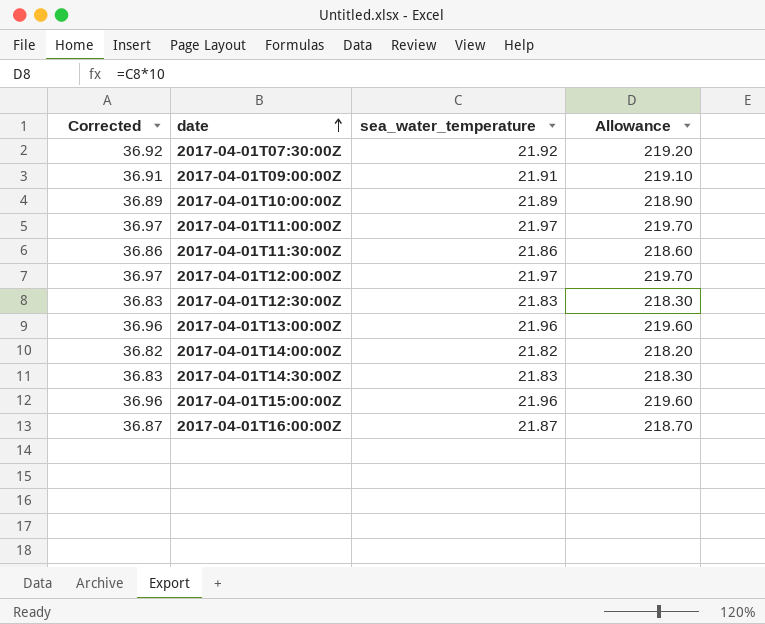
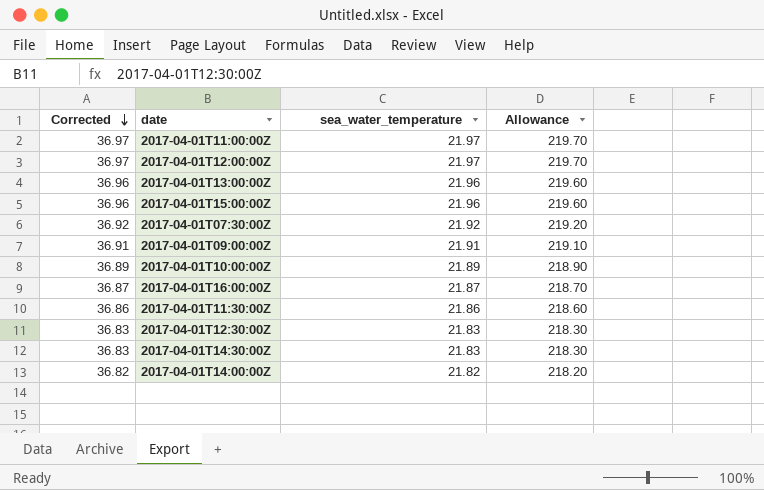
row order: date ascending -> Corrected descending

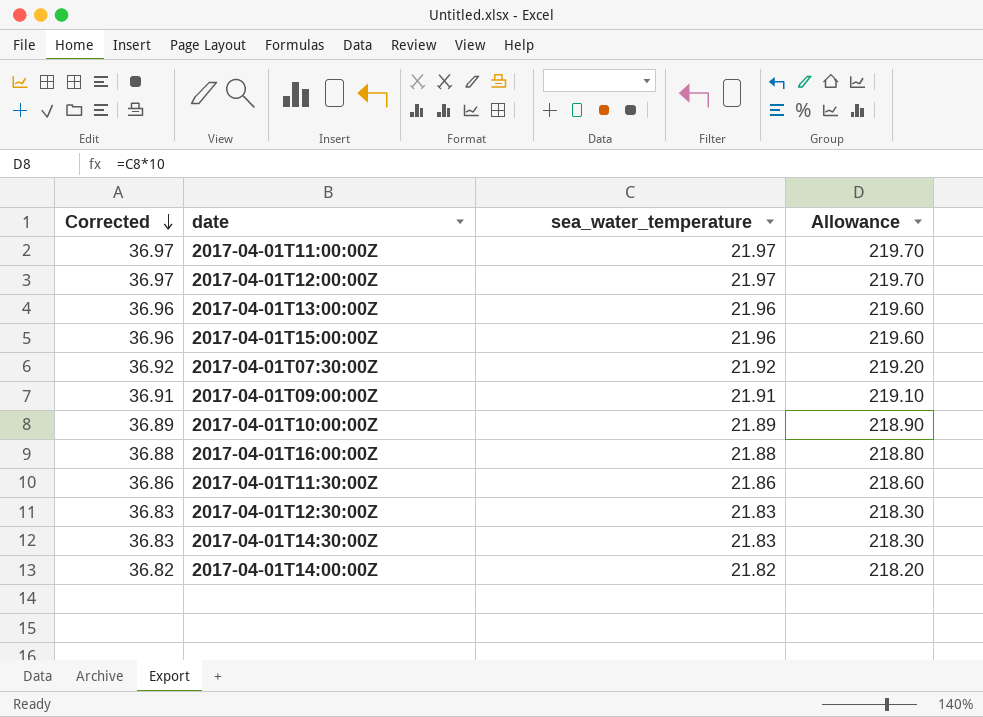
2017-04-01T16:00:00Z | Corrected: 36.87 -> 36.88
2017-04-01T16:00:00Z | sea_water_temperature: 21.87 -> 21.88
2017-04-01T16:00:00Z | Allowance: 218.70 -> 218.80

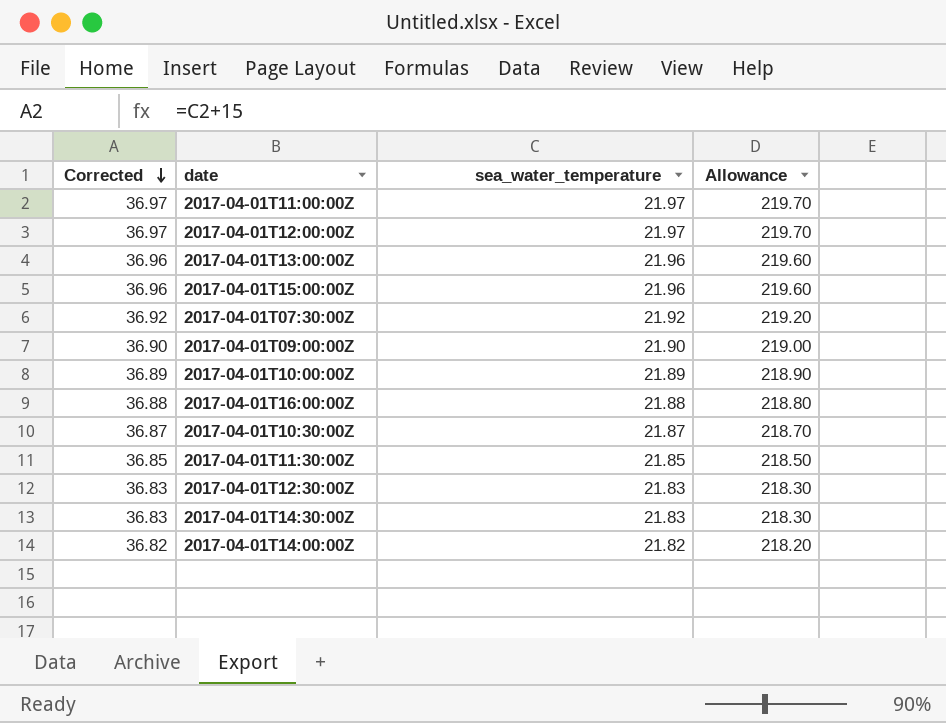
2017-04-01T09:00:00Z | Corrected: 36.91 -> 36.90
2017-04-01T09:00:00Z | sea_water_temperature: 21.91 -> 21.90
2017-04-01T09:00:00Z | Allowance: 219.10 -> 219.00
row 2017-04-01T10:30:00Z: none -> 36.87 | 21.87 | 218.70
2017-04-01T11:30:00Z | Corrected: 36.86 -> 36.85
2017-04-01T11:30:00Z | sea_water_temperature: 21.86 -> 21.85
2017-04-01T11:30:00Z | Allowance: 218.60 -> 218.50

